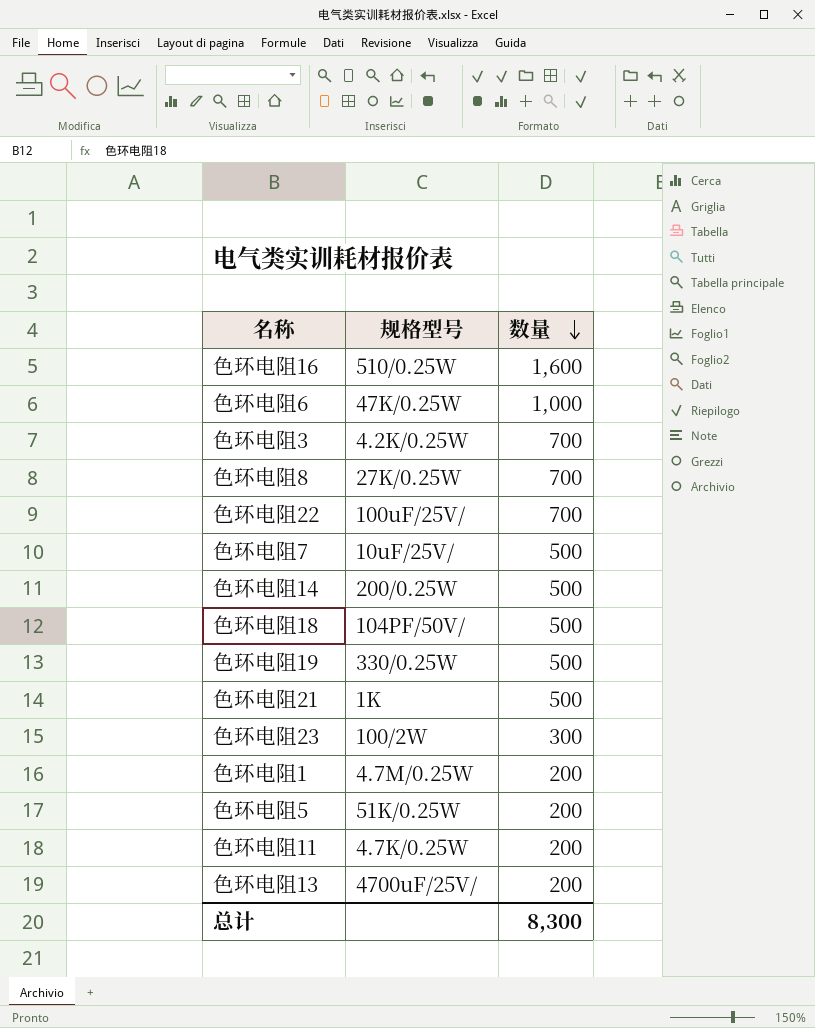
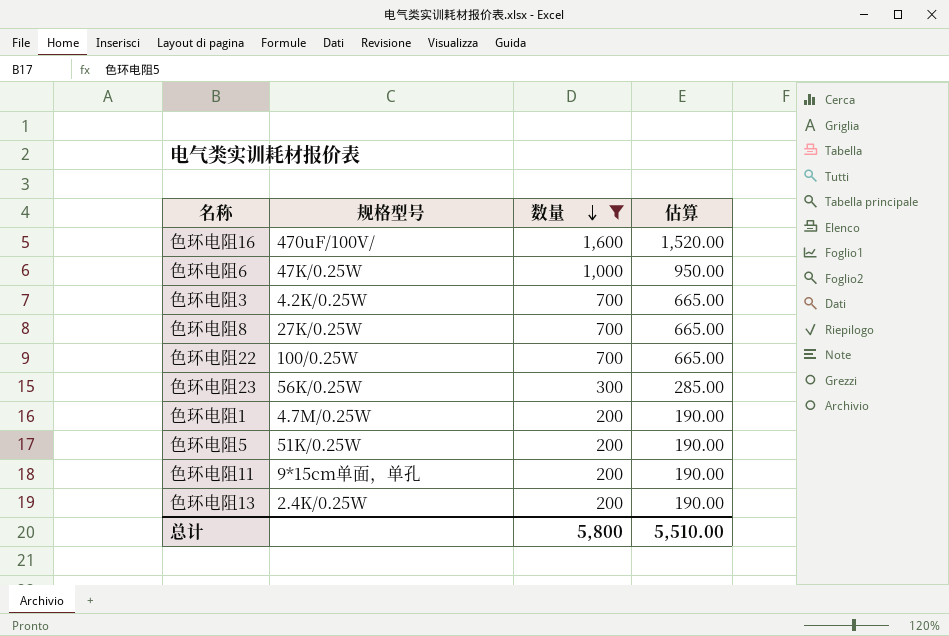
filter: none -> 数量 != 500
column 估算 | formula: none -> [数量] * 0.95
色环电阻16 | 规格型号: 510/0.25W -> 470uF/100V/
色环电阻22 | 规格型号: 100uF/25V/ -> 100/0.25W
色环电阻23 | 规格型号: 100/2W -> 56K/0.25W
色环电阻11 | 规格型号: 4.7K/0.25W -> 9*15cm单面，单孔
色环电阻13 | 规格型号: 4700uF/25V/ -> 2.4K/0.25W
总计 | 数量: 8,300 -> 5,800

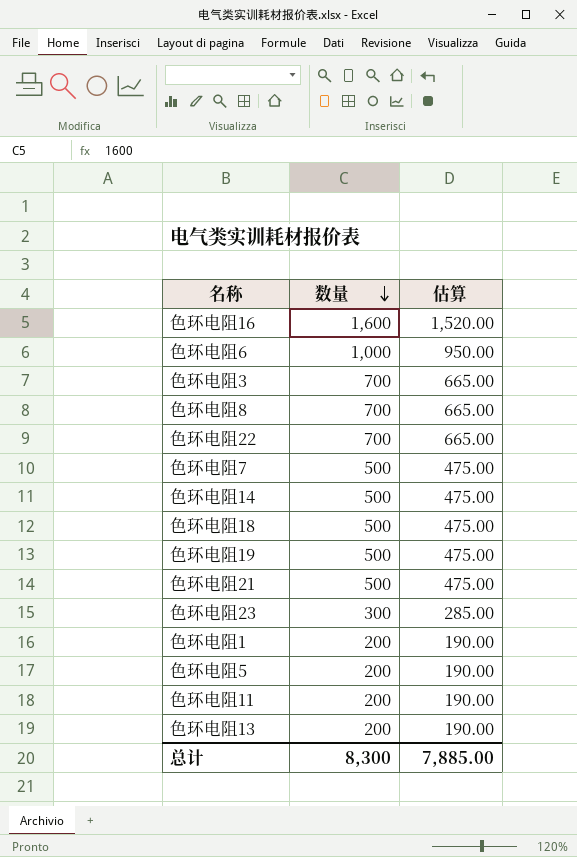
filter: 数量 != 500 -> none
column 规格型号 | position: 2 -> none
总计 | 数量: 5,800 -> 8,300
总计 | 估算: 5,510.00 -> 7,885.00

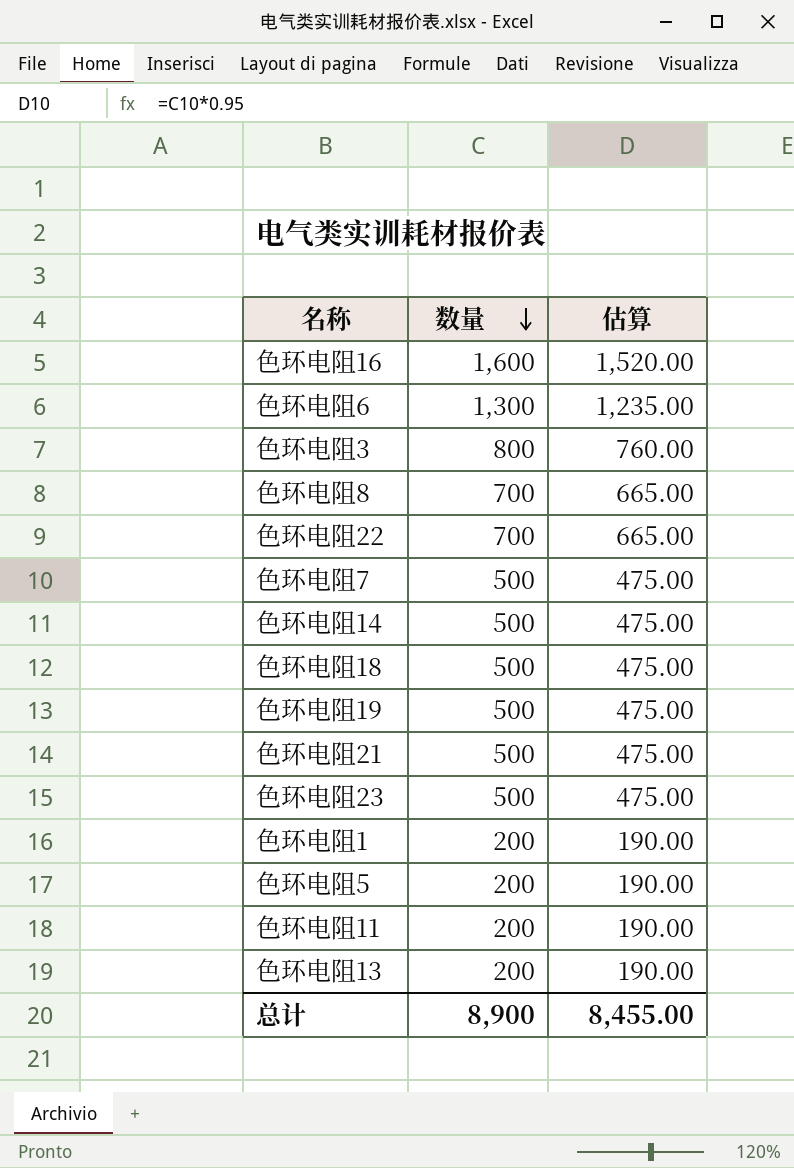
色环电阻6 | 数量: 1,000 -> 1,300
色环电阻6 | 估算: 950.00 -> 1,235.00
色环电阻3 | 数量: 700 -> 800
色环电阻3 | 估算: 665.00 -> 760.00
色环电阻23 | 数量: 300 -> 500
色环电阻23 | 估算: 285.00 -> 475.00
总计 | 数量: 8,300 -> 8,900
总计 | 估算: 7,885.00 -> 8,455.00

